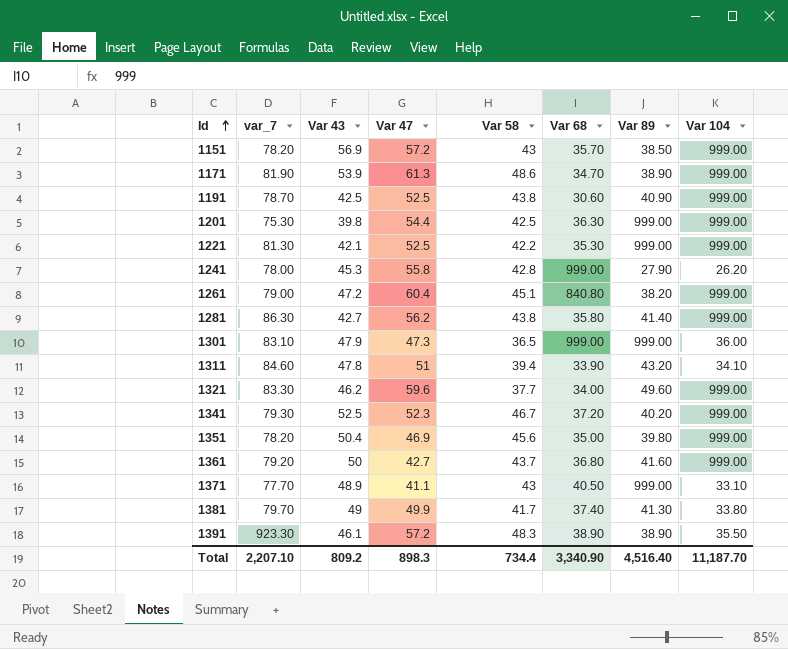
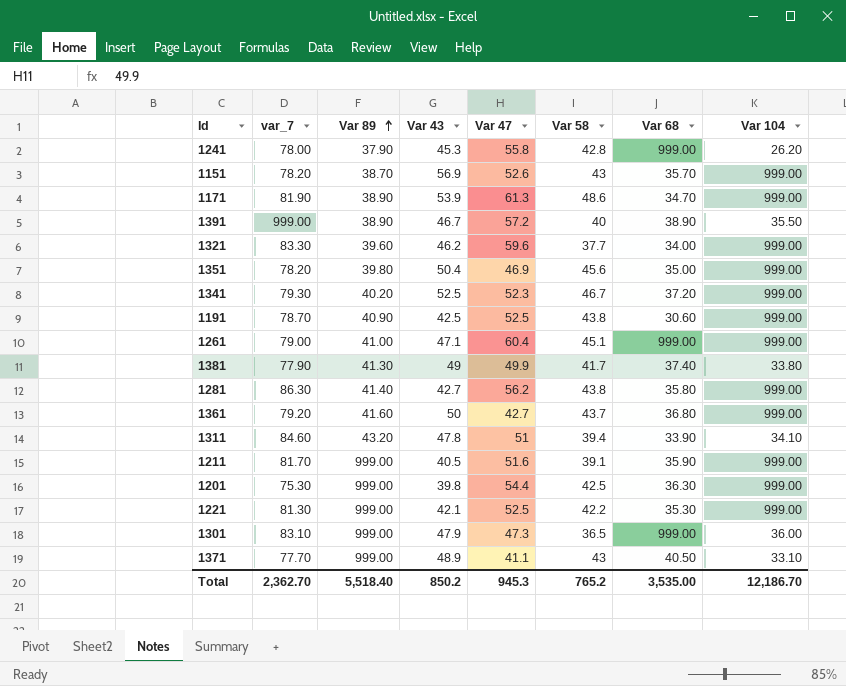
row order: Id ascending -> Var 89 ascending
column Var 89 | position: 7 -> 3
1241 | Var 89: 27.90 -> 37.90
1151 | Var 89: 38.50 -> 38.70
1151 | Var 47: 57.2 -> 52.6
1391 | var_7: 923.30 -> 999.00
1391 | Var 43: 46.1 -> 46.7
1391 | Var 58: 48.3 -> 40
1321 | Var 89: 49.60 -> 39.60
1261 | Var 89: 38.20 -> 41.00
1261 | Var 43: 47.2 -> 47.1
1261 | Var 68: 840.80 -> 999.00
1381 | var_7: 79.70 -> 77.90
row 1211: none -> 81.70 | 999.00 | 40.5 | 51.6 | 39.1 | 35.90 | 999.00
Total | var_7: 2,207.10 -> 2,362.70
Total | Var 89: 4,516.40 -> 5,518.40
Total | Var 43: 809.2 -> 850.2
Total | Var 47: 898.3 -> 945.3
Total | Var 58: 734.4 -> 765.2
Total | Var 68: 3,340.90 -> 3,535.00
Total | Var 104: 11,187.70 -> 12,186.70

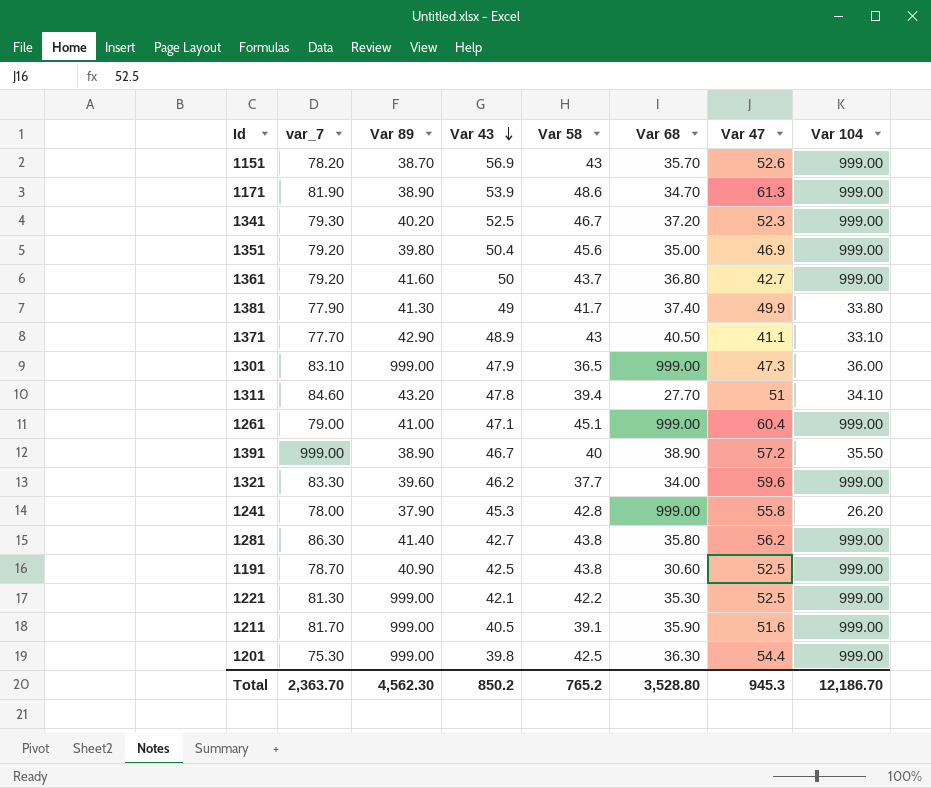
row order: Var 89 ascending -> Var 43 descending
column Var 47 | position: 5 -> 7
1351 | var_7: 78.20 -> 79.20
1371 | Var 89: 999.00 -> 42.90
1311 | Var 68: 33.90 -> 27.70
Total | var_7: 2,362.70 -> 2,363.70
Total | Var 89: 5,518.40 -> 4,562.30
Total | Var 68: 3,535.00 -> 3,528.80

